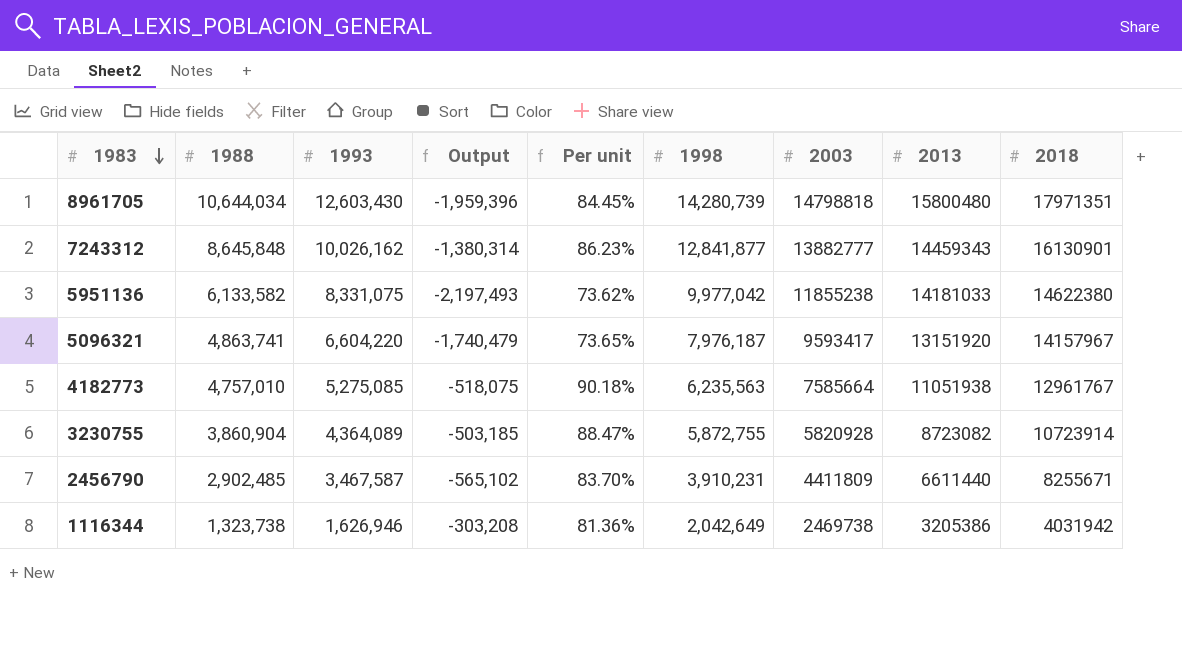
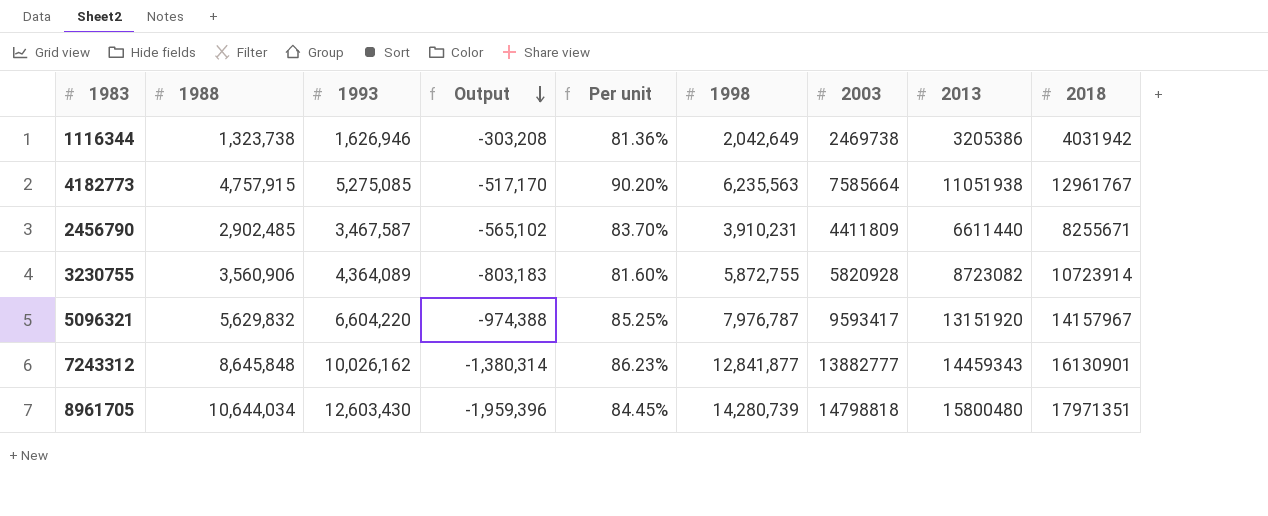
row order: 1983 descending -> Output descending
row 5951136: 6,133,582 | 8,331,075 | -2,197,493 | 73.62% | 9,977,042 | 11855238 | 14181033 | 14622380 -> none
4182773 | 1988: 4,757,010 -> 4,757,915
4182773 | Output: -518,075 -> -517,170
4182773 | Per unit: 90.18% -> 90.20%
3230755 | 1988: 3,860,904 -> 3,560,906
3230755 | Output: -503,185 -> -803,183
3230755 | Per unit: 88.47% -> 81.60%
5096321 | 1988: 4,863,741 -> 5,629,832
5096321 | Output: -1,740,479 -> -974,388
5096321 | Per unit: 73.65% -> 85.25%
5096321 | 1998: 7,976,187 -> 7,976,787

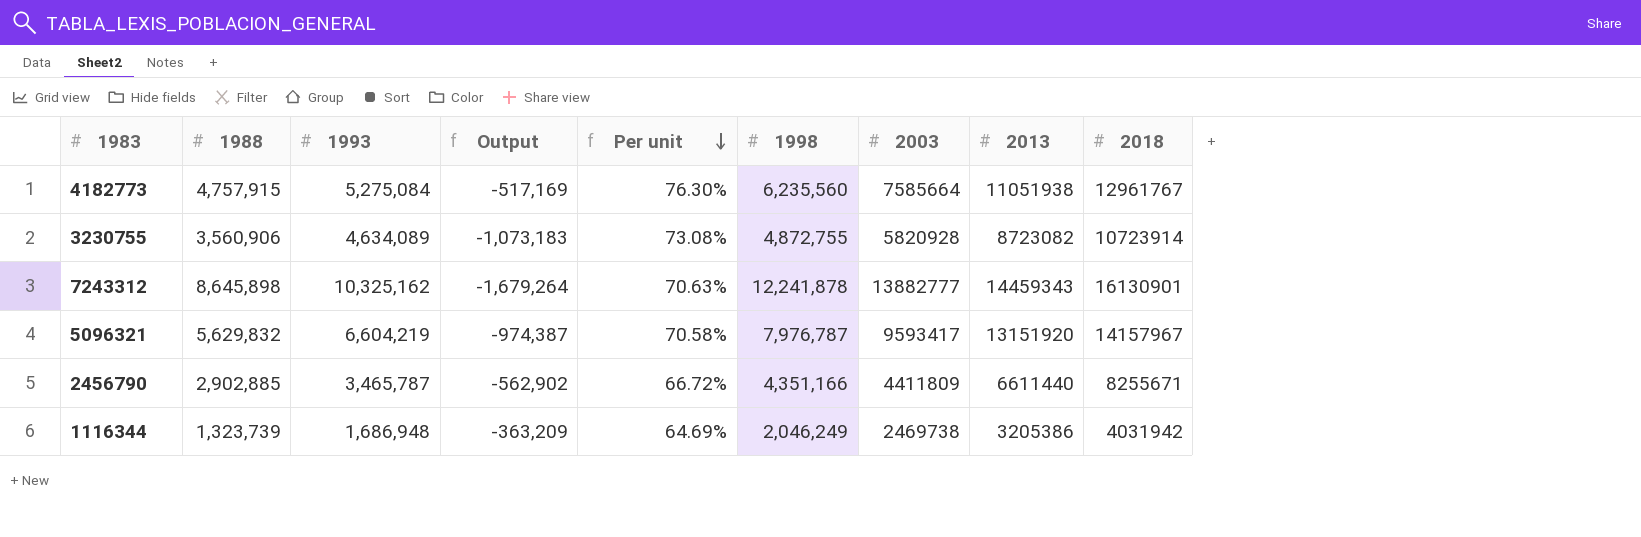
row order: Output descending -> Per unit descending
column Per unit | formula: [1988] / [1993] -> [1988] / [1998]
row 8961705: 10,644,034 | 12,603,430 | -1,959,396 | 84.45% | 14,280,739 | 14798818 | 15800480 | 17971351 -> none
4182773 | 1993: 5,275,085 -> 5,275,084
4182773 | Output: -517,170 -> -517,169
4182773 | 1998: 6,235,563 -> 6,235,560
3230755 | 1993: 4,364,089 -> 4,634,089
3230755 | Output: -803,183 -> -1,073,183
3230755 | 1998: 5,872,755 -> 4,872,755
7243312 | 1988: 8,645,848 -> 8,645,898
7243312 | 1993: 10,026,162 -> 10,325,162
7243312 | Output: -1,380,314 -> -1,679,264
7243312 | 1998: 12,841,877 -> 12,241,878
5096321 | 1993: 6,604,220 -> 6,604,219
5096321 | Output: -974,388 -> -974,387
2456790 | 1988: 2,902,485 -> 2,902,885
2456790 | 1993: 3,467,587 -> 3,465,787
2456790 | Output: -565,102 -> -562,902
2456790 | 1998: 3,910,231 -> 4,351,166
1116344 | 1988: 1,323,738 -> 1,323,739
1116344 | 1993: 1,626,946 -> 1,686,948
1116344 | Output: -303,208 -> -363,209
1116344 | 1998: 2,042,649 -> 2,046,249

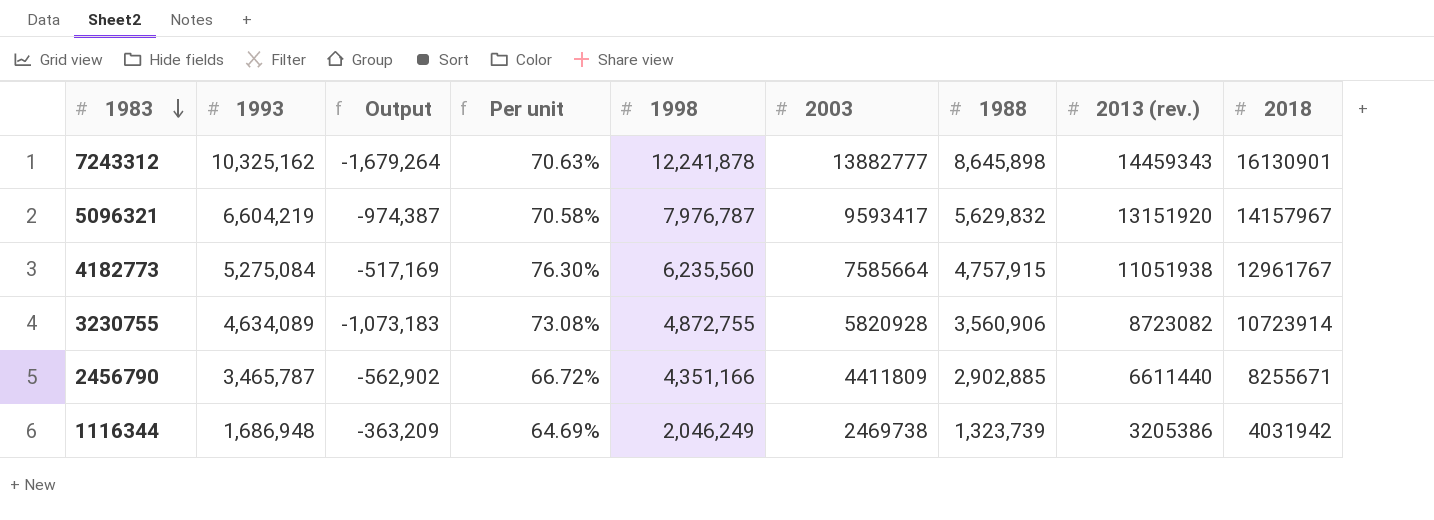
row order: Per unit descending -> 1983 descending
column 1988 | position: 2 -> 7
column name: 2013 -> 2013 (rev.)

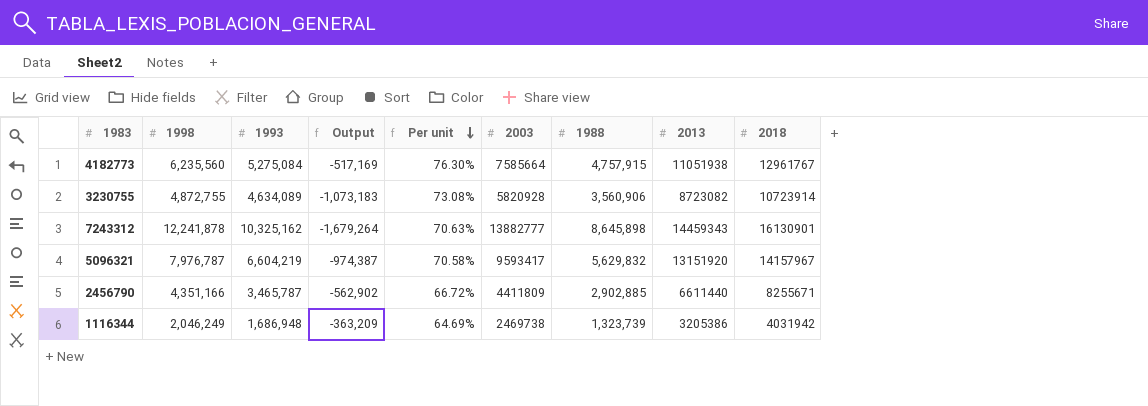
row order: 1983 descending -> Per unit descending
column 1998 | position: 5 -> 2
column name: 2013 (rev.) -> 2013

